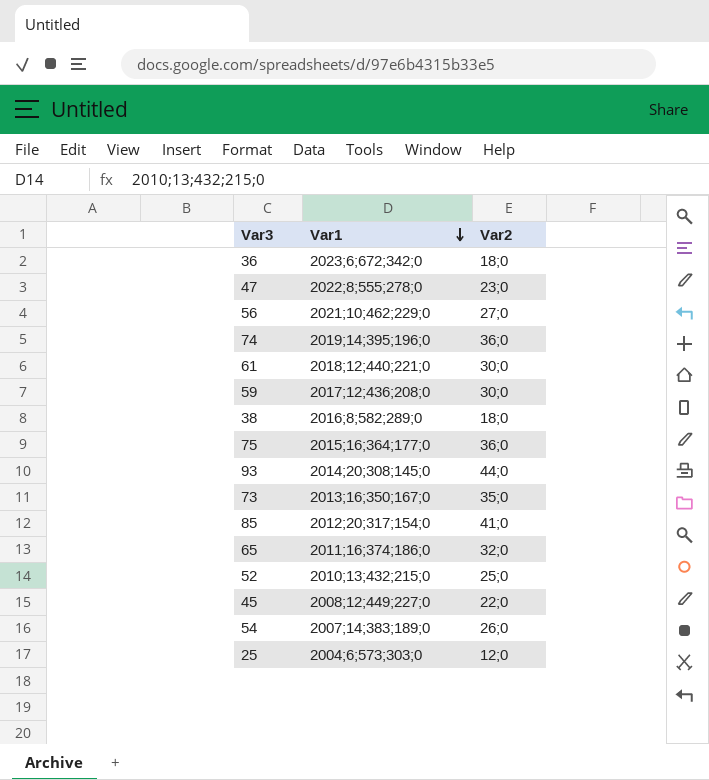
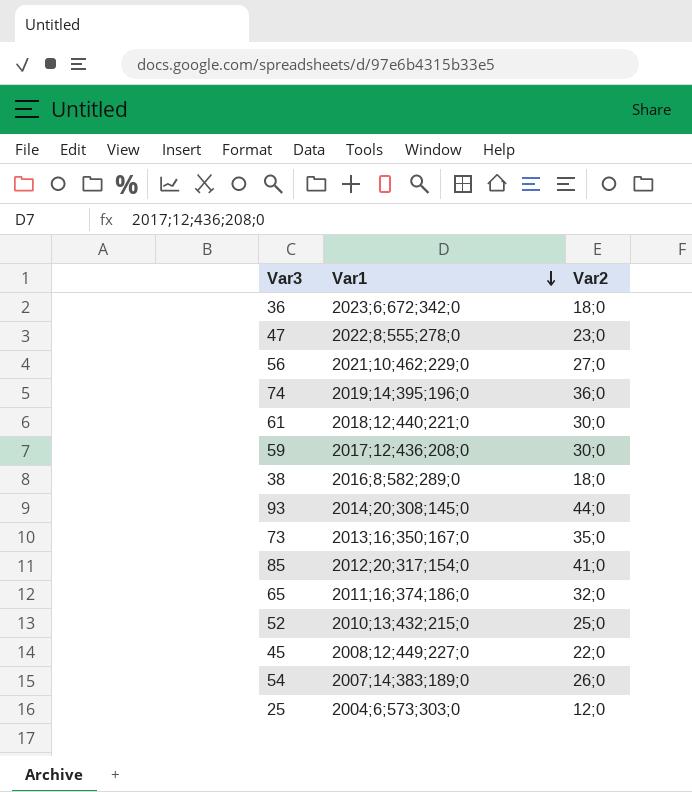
row 75: 2015;16;364;177;0 | 36;0 -> none

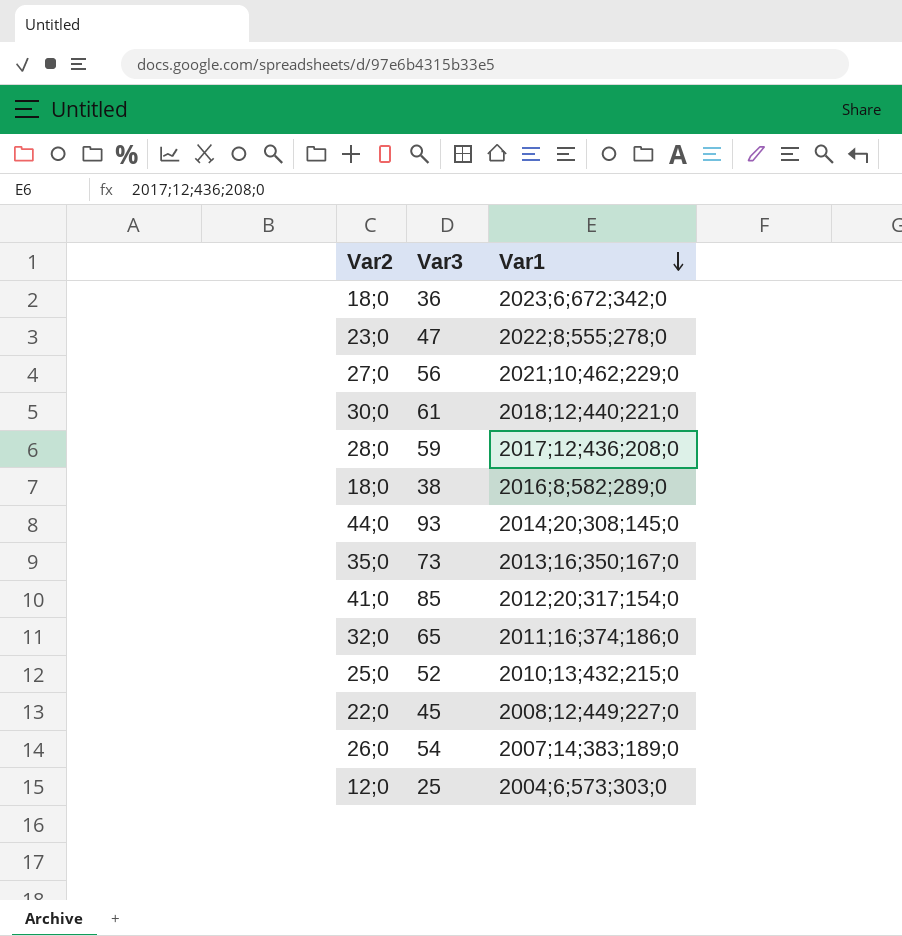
column Var2 | position: 3 -> 1
row 74: 2019;14;395;196;0 | 36;0 -> none
59 | Var2: 30;0 -> 28;0

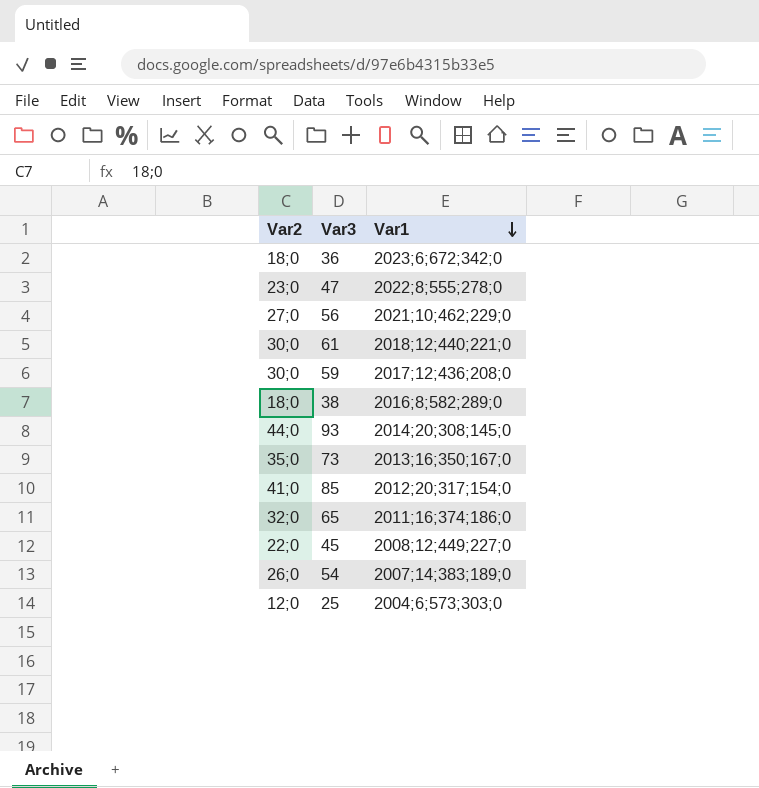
row 52: 25;0 | 2010;13;432;215;0 -> none
59 | Var2: 28;0 -> 30;0

